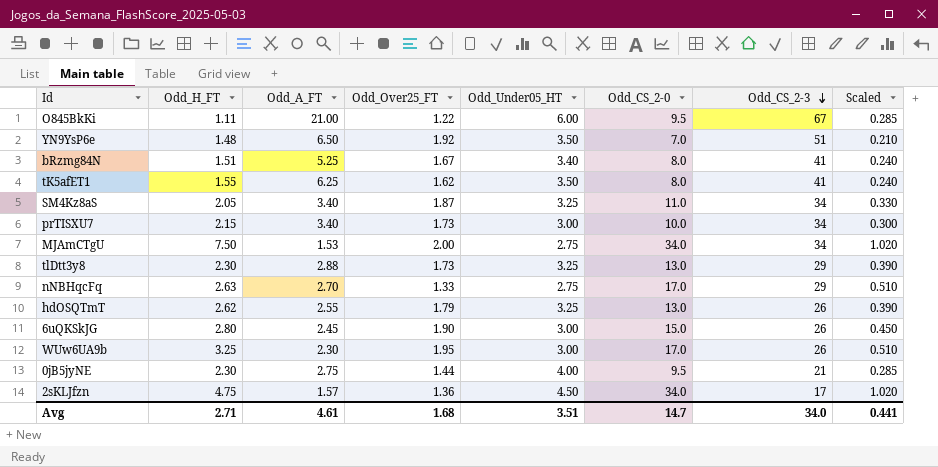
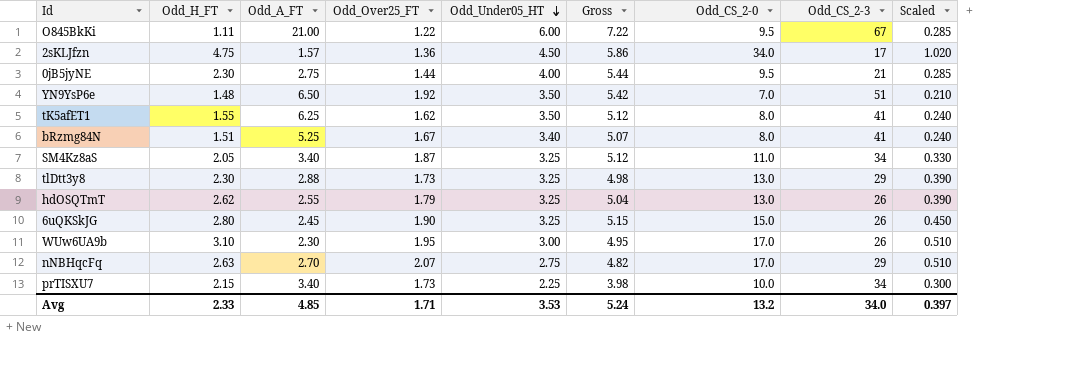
row order: Odd_CS_2-3 descending -> Odd_Under05_HT descending
column Gross | formula: none -> [Odd_Over25_FT] + [Odd_Under05_HT]
row MJAmCTgU: 7.50 | 1.53 | 2.00 | 2.75 | 34.0 | 34 | 1.020 -> none
6uQKSkJG | Odd_Under05_HT: 3.00 -> 3.25
WUw6UA9b | Odd_H_FT: 3.25 -> 3.10
nNBHqcFq | Odd_Over25_FT: 1.33 -> 2.07
prTISXU7 | Odd_Under05_HT: 3.00 -> 2.25
Avg | Odd_H_FT: 2.71 -> 2.33
Avg | Odd_A_FT: 4.61 -> 4.85
Avg | Odd_Over25_FT: 1.68 -> 1.71
Avg | Odd_Under05_HT: 3.51 -> 3.53
Avg | Odd_CS_2-0: 14.7 -> 13.2
Avg | Scaled: 0.441 -> 0.397

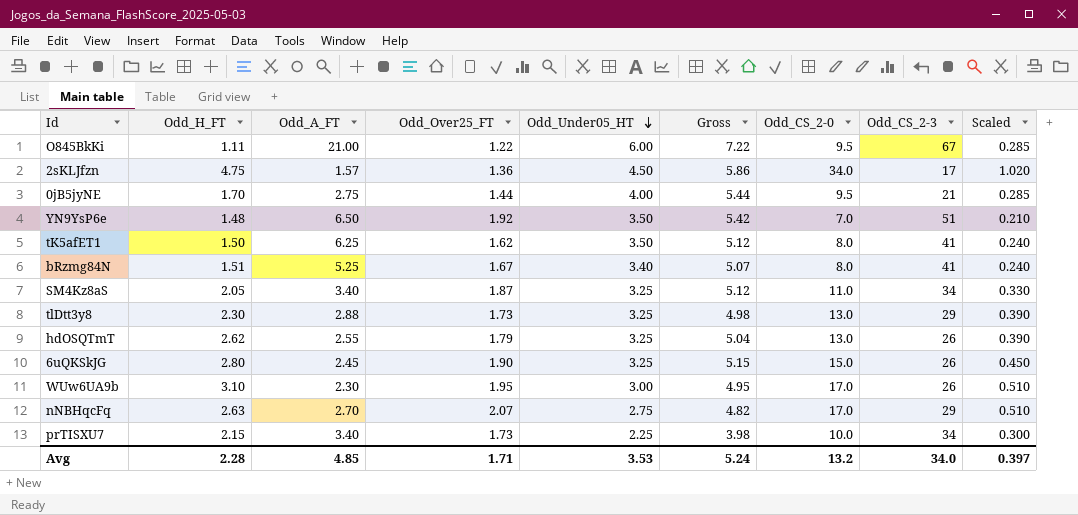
0jB5jyNE | Odd_H_FT: 2.30 -> 1.70
tK5afET1 | Odd_H_FT: 1.55 -> 1.50
Avg | Odd_H_FT: 2.33 -> 2.28

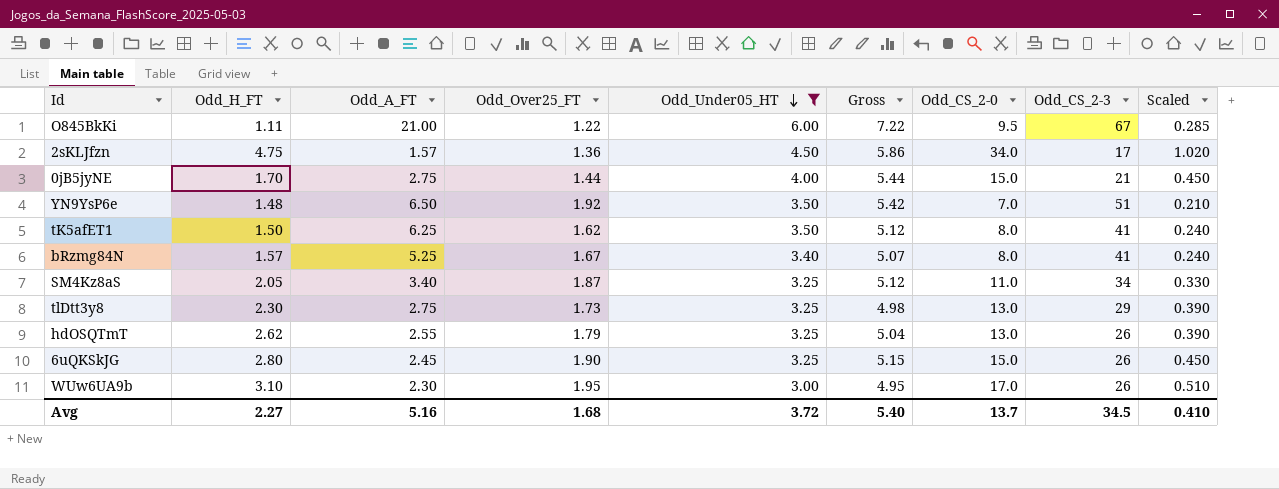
filter: none -> Odd_Under05_HT >= 3.00
0jB5jyNE | Odd_CS_2-0: 9.5 -> 15.0
0jB5jyNE | Scaled: 0.285 -> 0.450
bRzmg84N | Odd_H_FT: 1.51 -> 1.57
tlDtt3y8 | Odd_A_FT: 2.88 -> 2.75
Avg | Odd_H_FT: 2.28 -> 2.27
Avg | Odd_A_FT: 4.85 -> 5.16
Avg | Odd_Over25_FT: 1.71 -> 1.68
Avg | Odd_Under05_HT: 3.53 -> 3.72
Avg | Gross: 5.24 -> 5.40
Avg | Odd_CS_2-0: 13.2 -> 13.7
Avg | Odd_CS_2-3: 34.0 -> 34.5
Avg | Scaled: 0.397 -> 0.410

